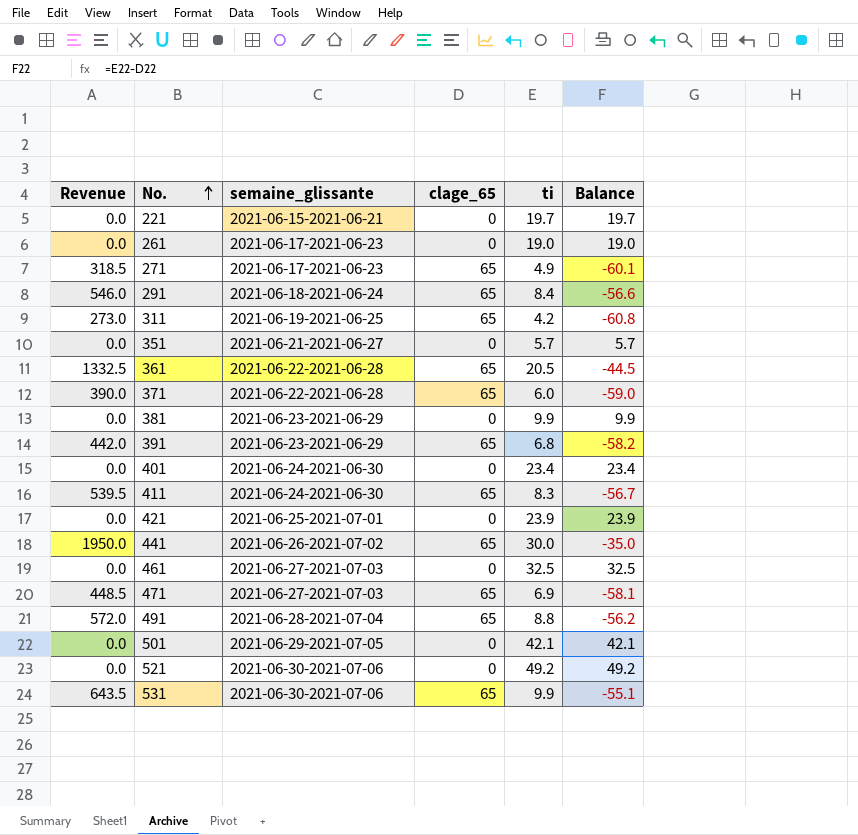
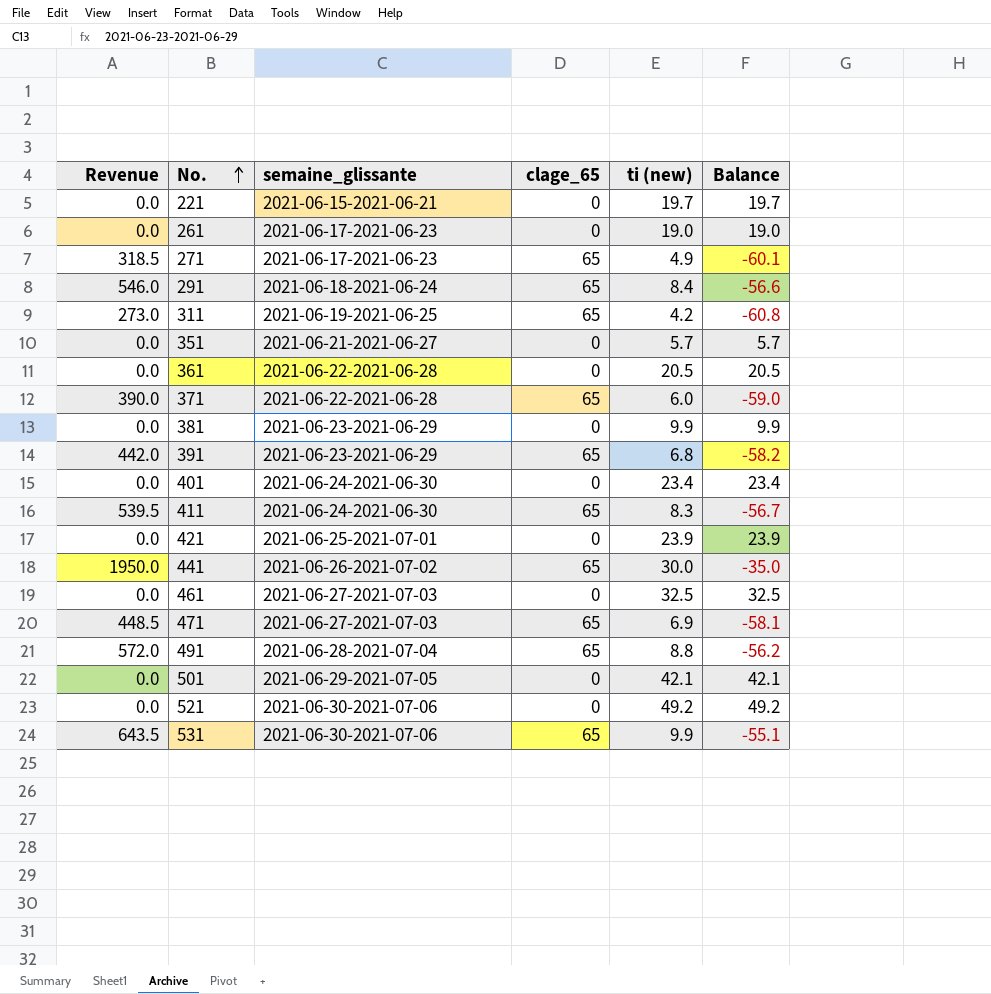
column name: ti -> ti (new)
361 | Revenue: 1332.5 -> 0.0
361 | clage_65: 65 -> 0
361 | Balance: -44.5 -> 20.5

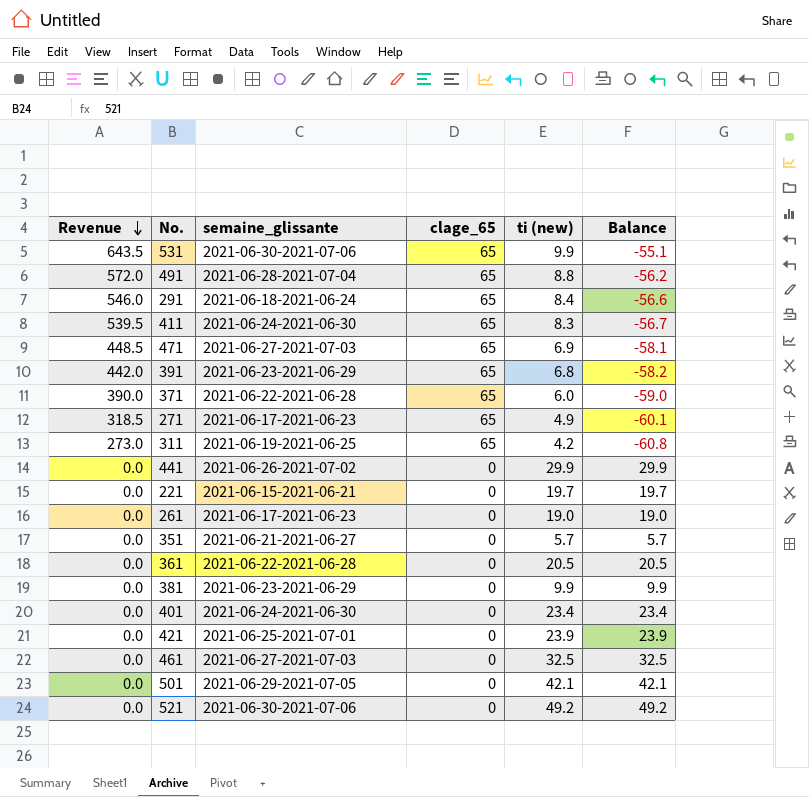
row order: No. ascending -> Revenue descending
441 | Revenue: 1950.0 -> 0.0
441 | clage_65: 65 -> 0
441 | ti (new): 30.0 -> 29.9
441 | Balance: -35.0 -> 29.9

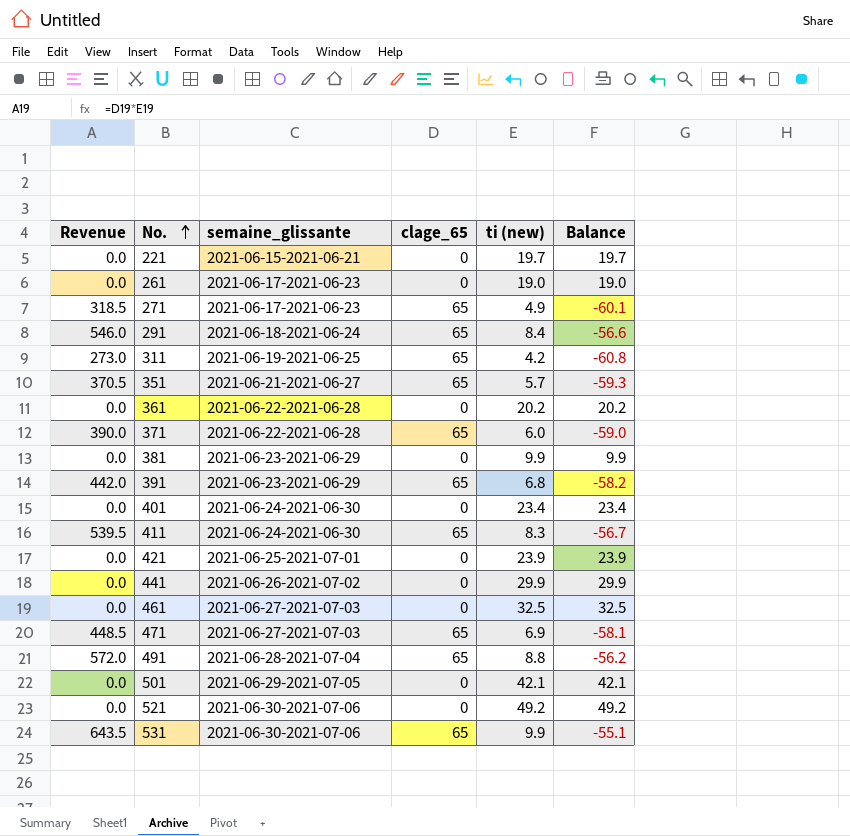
row order: Revenue descending -> No. ascending
351 | Revenue: 0.0 -> 370.5
351 | clage_65: 0 -> 65
351 | Balance: 5.7 -> -59.3
361 | ti (new): 20.5 -> 20.2
361 | Balance: 20.5 -> 20.2

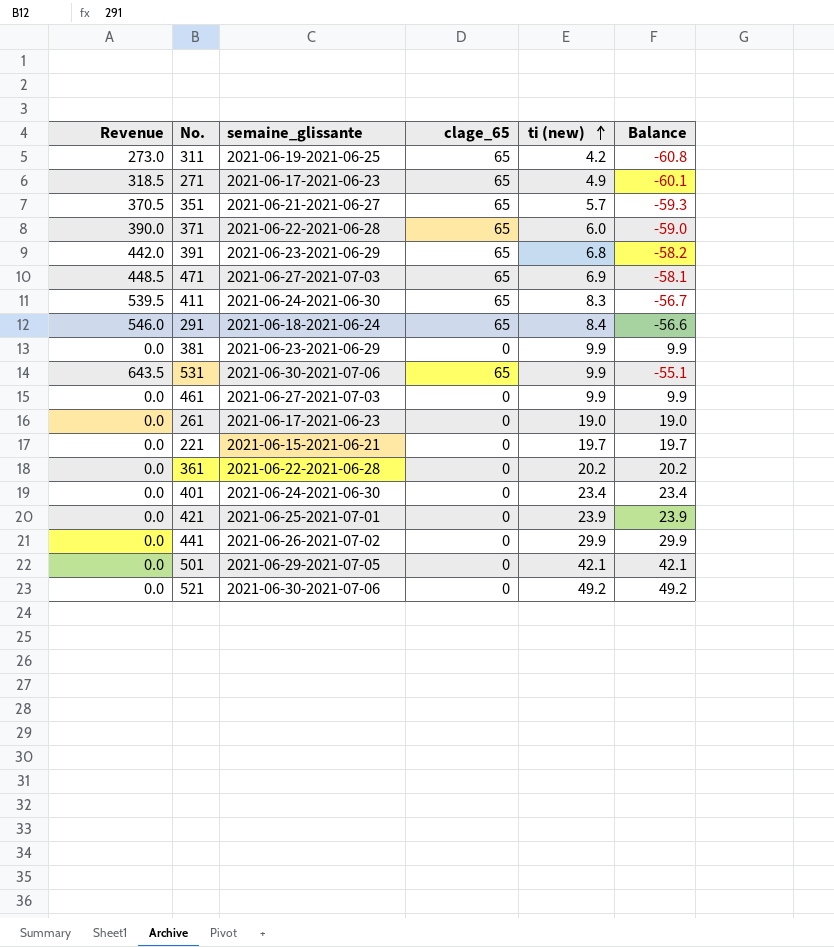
row order: No. ascending -> ti (new) ascending
row 491: 572.0 | 2021-06-28-2021-07-04 | 65 | 8.8 | -56.2 -> none
461 | ti (new): 32.5 -> 9.9
461 | Balance: 32.5 -> 9.9

